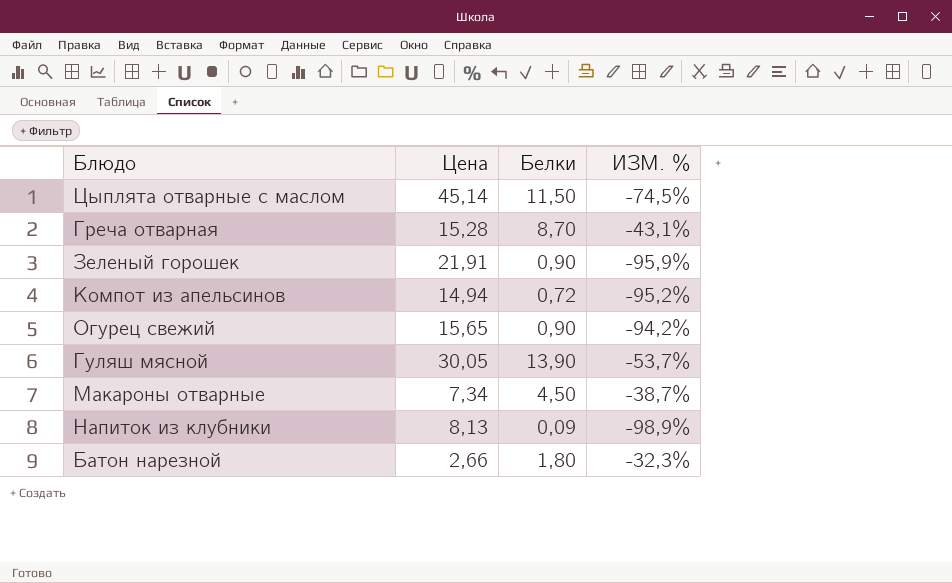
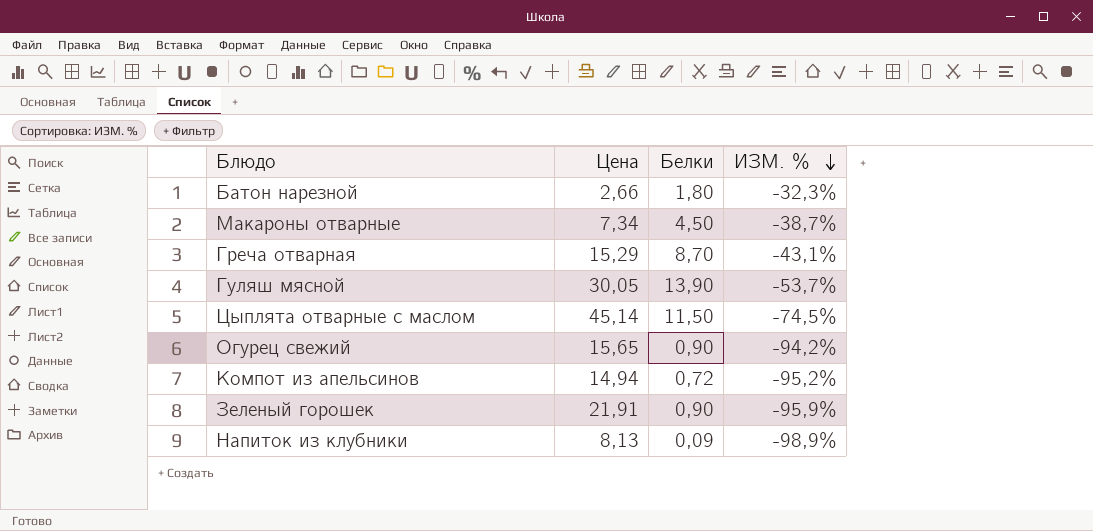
row order: none -> ИЗМ. % descending
Греча отварная | Цена: 15,28 -> 15,29

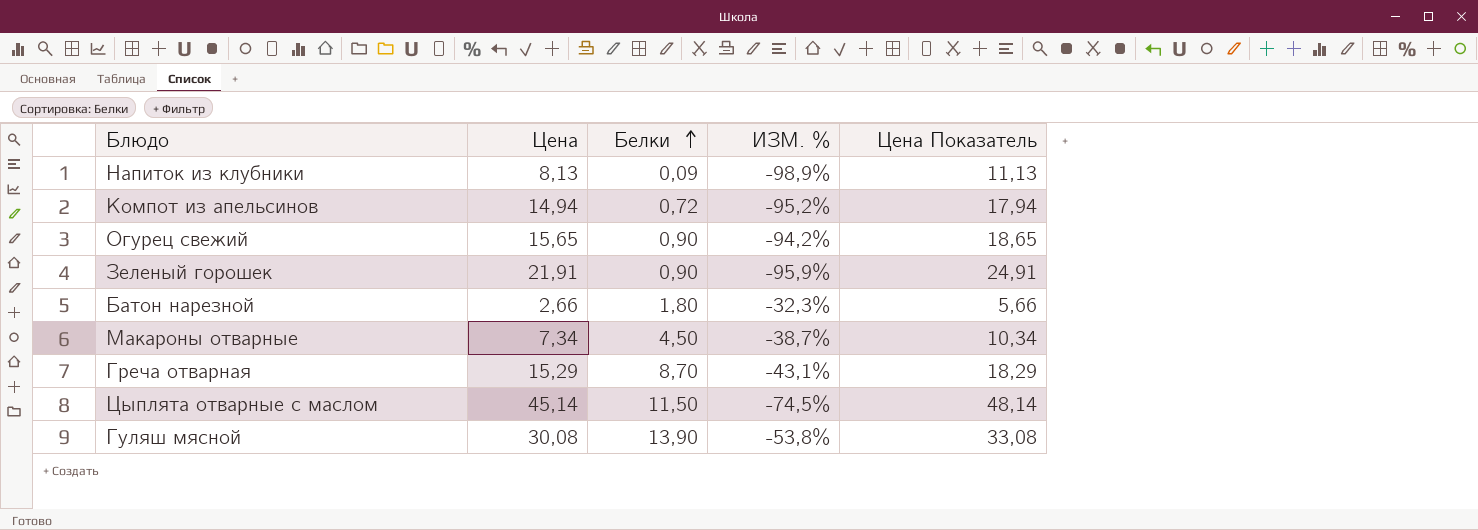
row order: ИЗМ. % descending -> Белки ascending
column Цена Показатель | formula: none -> [Цена] + 3
Гуляш мясной | Цена: 30,05 -> 30,08
Гуляш мясной | ИЗМ. %: -53,7% -> -53,8%

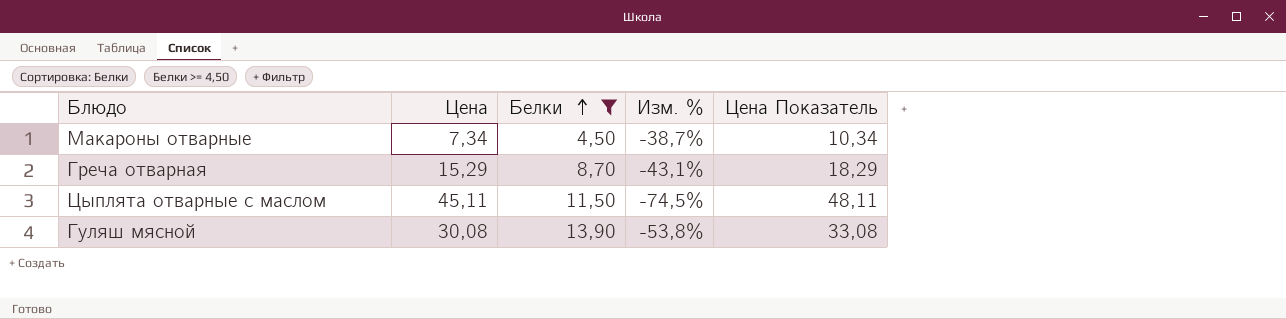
filter: none -> Белки >= 4,50
column name: ИЗМ. % -> Изм. %
Цыплята отварные с маслом | Цена: 45,14 -> 45,11
Цыплята отварные с маслом | Цена Показатель: 48,14 -> 48,11

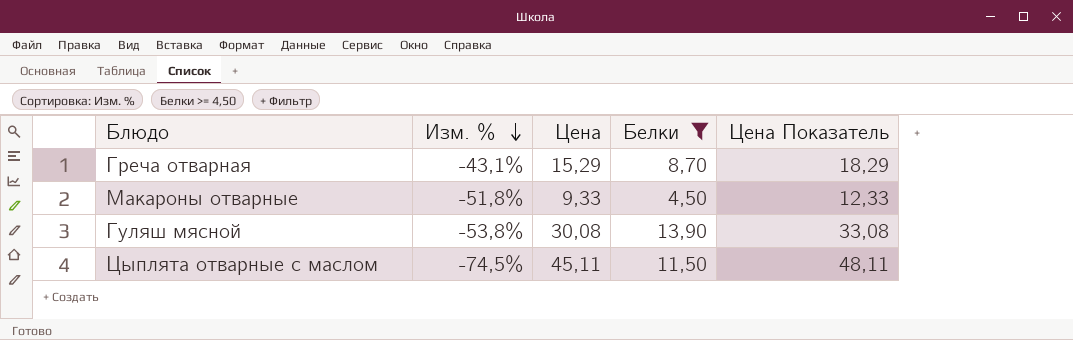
row order: Белки ascending -> Изм. % descending
column Изм. % | position: 4 -> 2
Макароны отварные | Изм. %: -38,7% -> -51,8%
Макароны отварные | Цена: 7,34 -> 9,33
Макароны отварные | Цена Показатель: 10,34 -> 12,33

